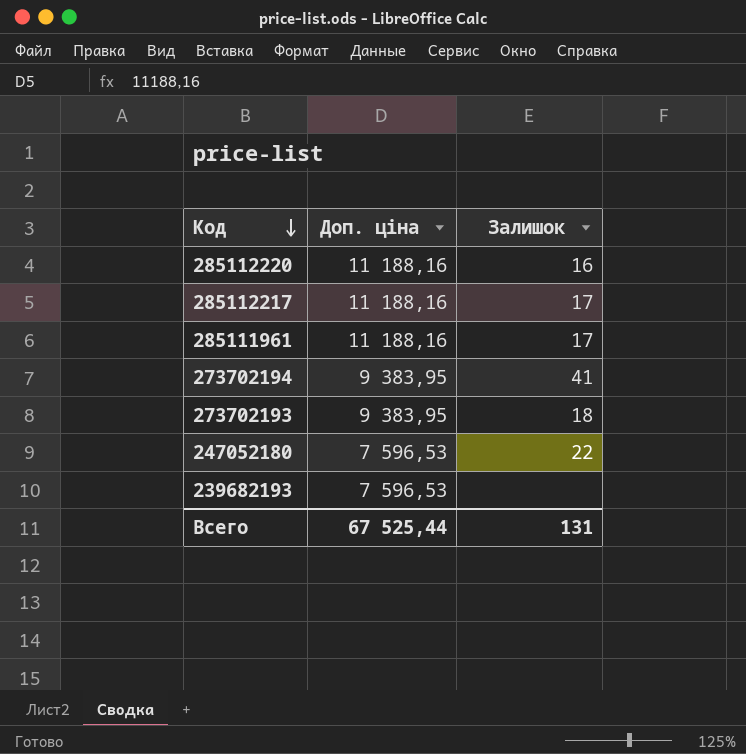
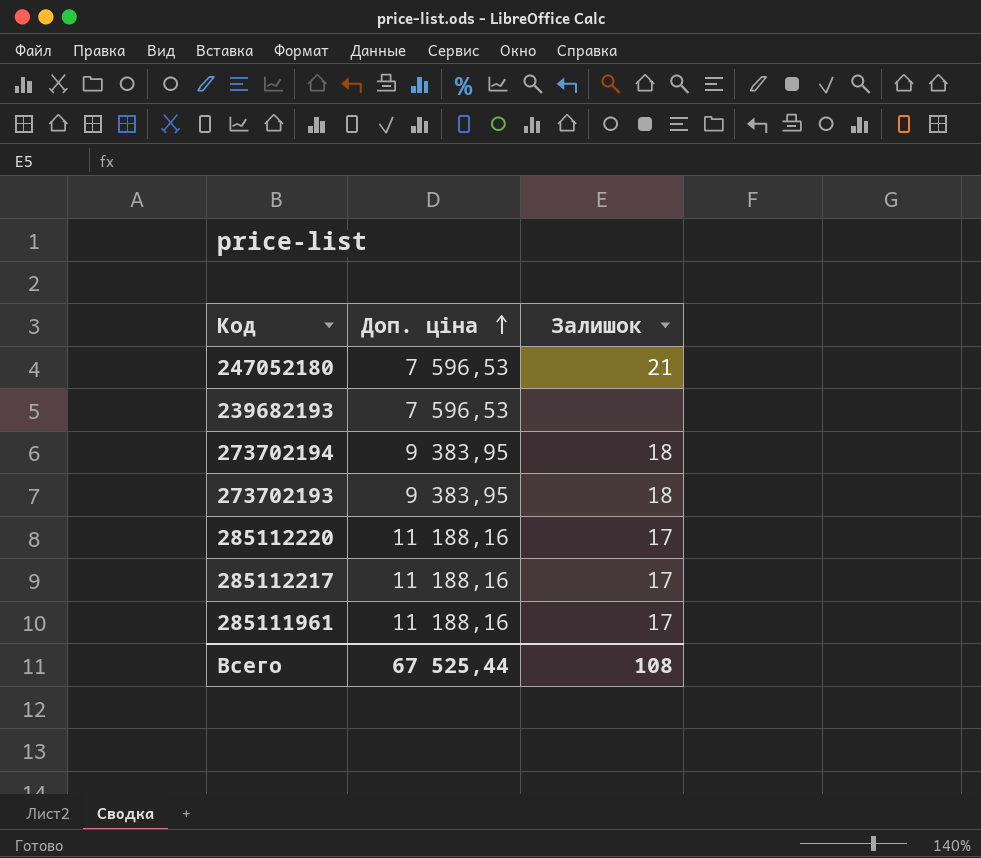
row order: Код descending -> Доп. ціна ascending
247052180 | Залишок: 22 -> 21
273702194 | Залишок: 41 -> 18
285112220 | Залишок: 16 -> 17
Всего | Залишок: 131 -> 108

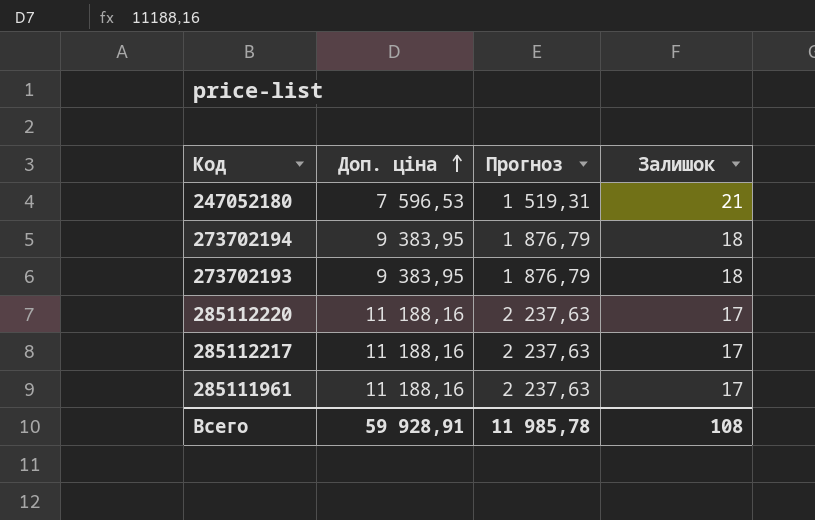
column Прогноз | formula: none -> [Доп. ціна] * 0,2
row 239682193: 7 596,53 | none -> none
Всего | Доп. ціна: 67 525,44 -> 59 928,91

